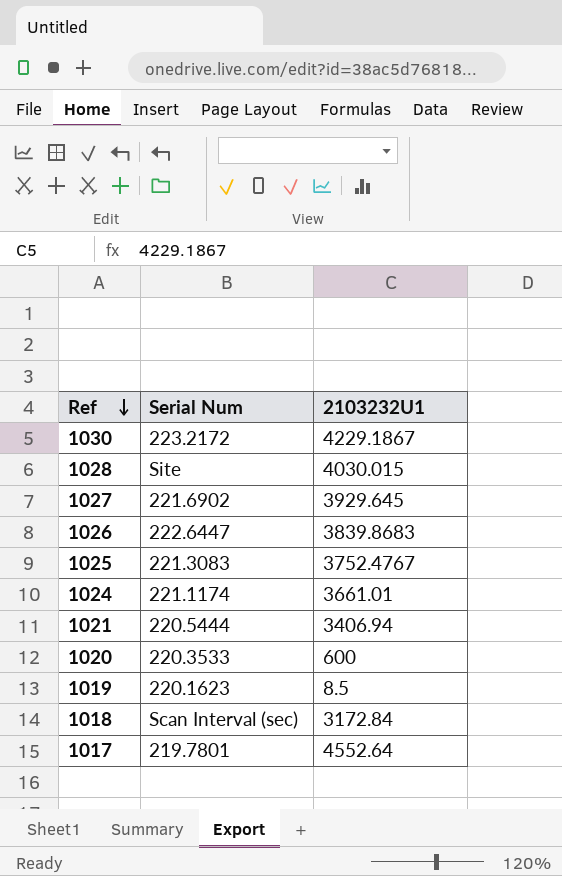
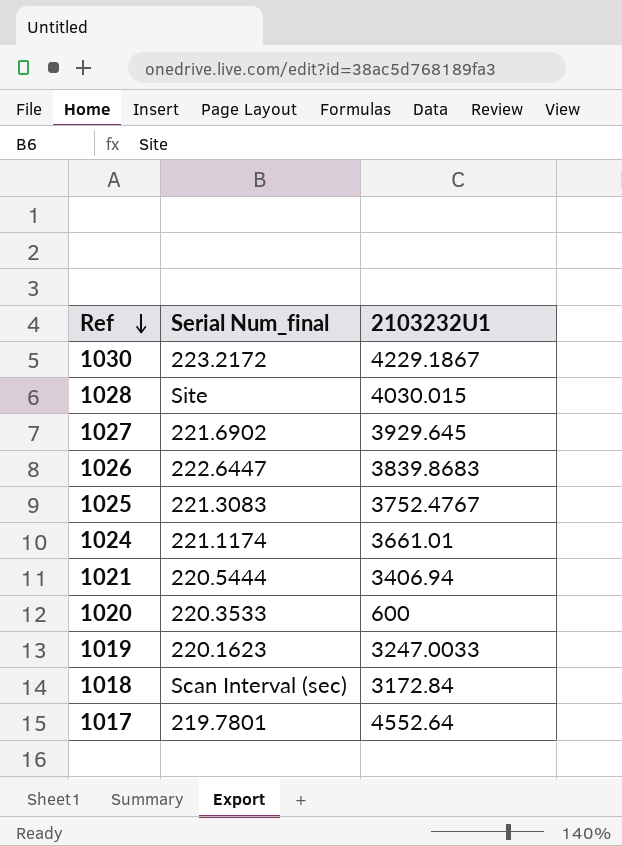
column name: Serial Num -> Serial Num_final
1019 | 2103232U1: 8.5 -> 3247.0033

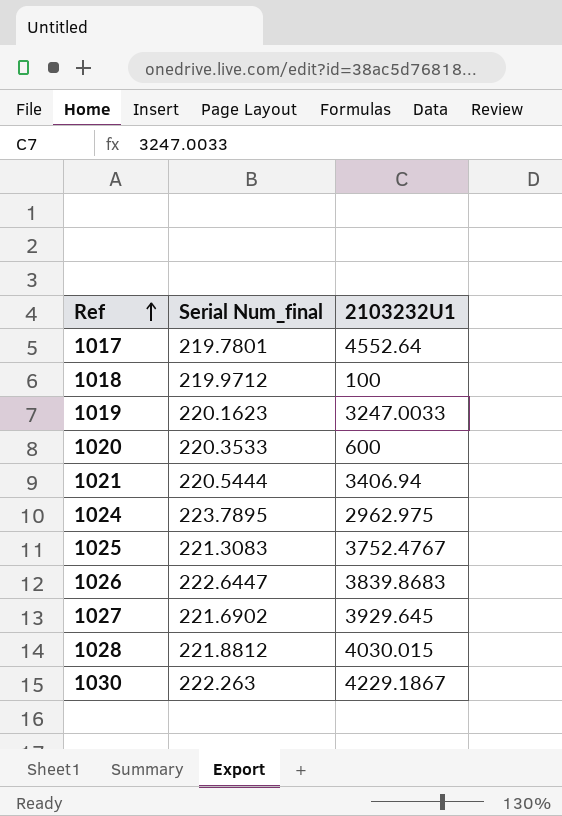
row order: Ref descending -> Ref ascending
1018 | Serial Num_final: Scan Interval (sec) -> 219.9712
1018 | 2103232U1: 3172.84 -> 100
1024 | Serial Num_final: 221.1174 -> 223.7895
1024 | 2103232U1: 3661.01 -> 2962.975
1028 | Serial Num_final: Site -> 221.8812
1030 | Serial Num_final: 223.2172 -> 222.263

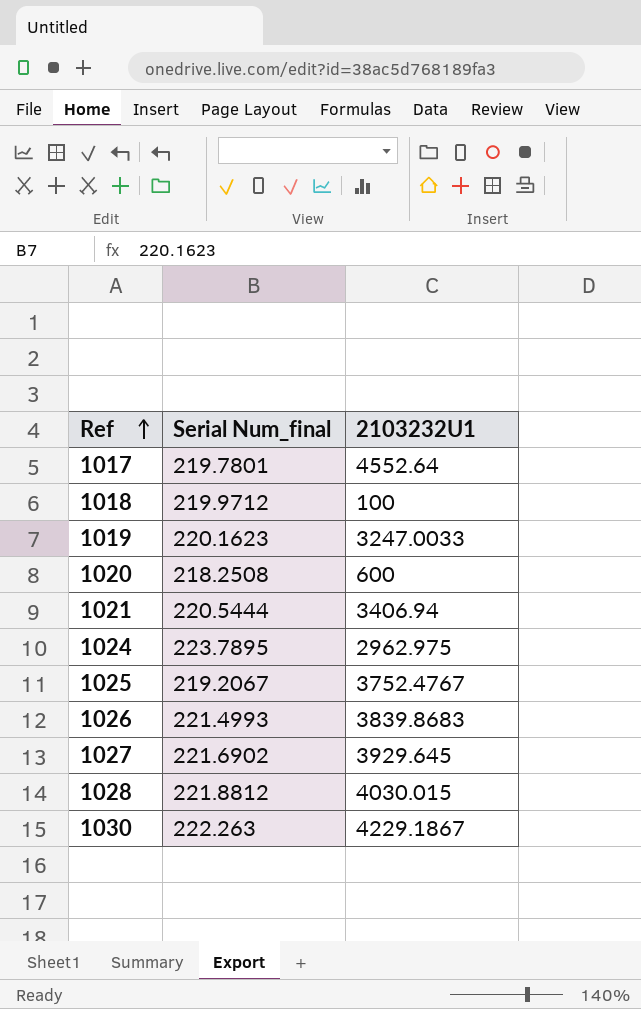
1020 | Serial Num_final: 220.3533 -> 218.2508
1025 | Serial Num_final: 221.3083 -> 219.2067
1026 | Serial Num_final: 222.6447 -> 221.4993

